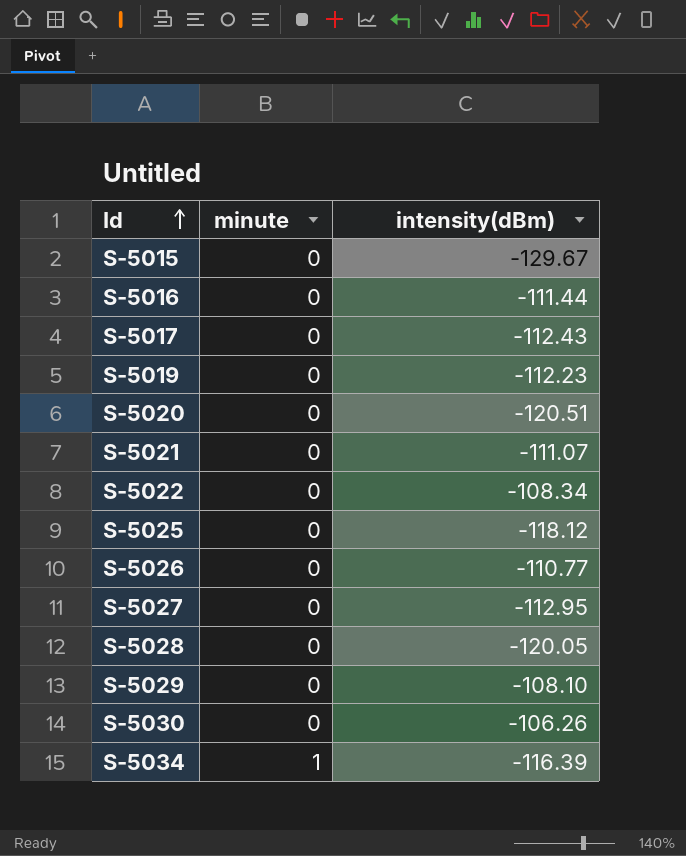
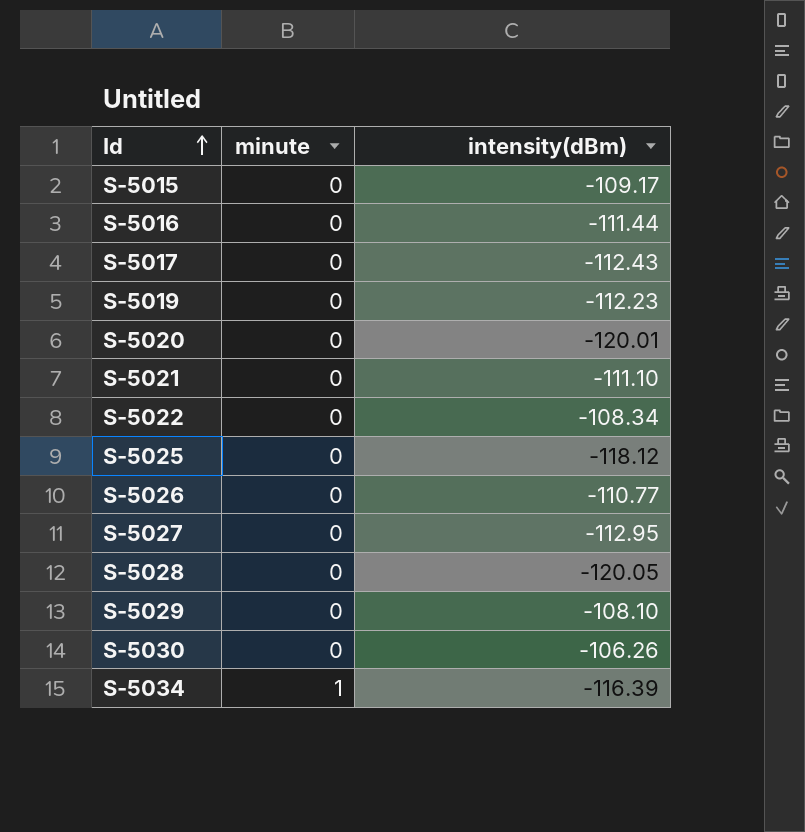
S-5015 | intensity(dBm): -129.67 -> -109.17
S-5020 | intensity(dBm): -120.51 -> -120.01
S-5021 | intensity(dBm): -111.07 -> -111.10

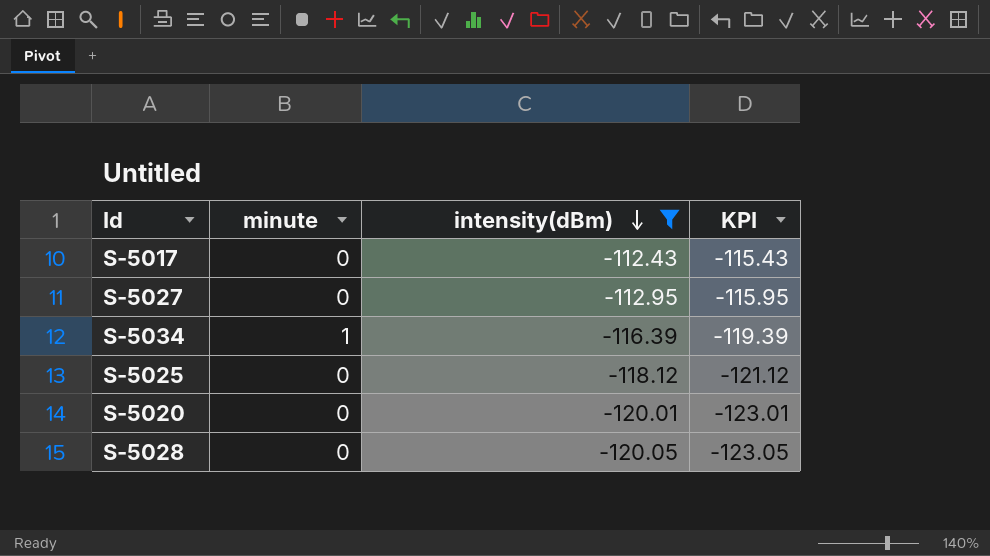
filter: none -> intensity(dBm) <= -112.43
row order: Id ascending -> intensity(dBm) descending
column KPI | formula: none -> [intensity(dBm)] - 3

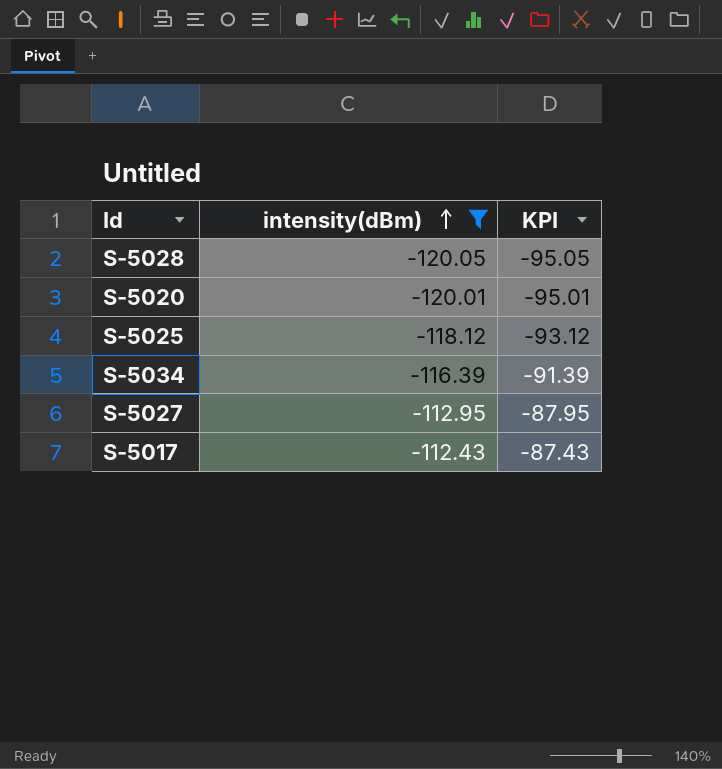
row order: intensity(dBm) descending -> intensity(dBm) ascending
column minute | position: 2 -> none
column KPI | formula: [intensity(dBm)] - 3 -> [intensity(dBm)] + 25

